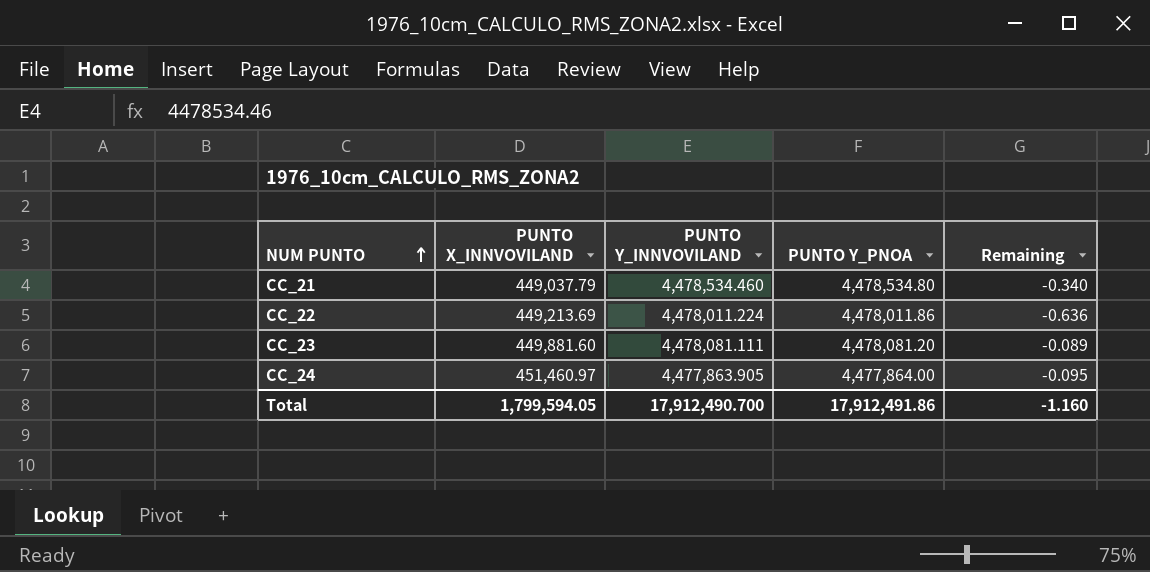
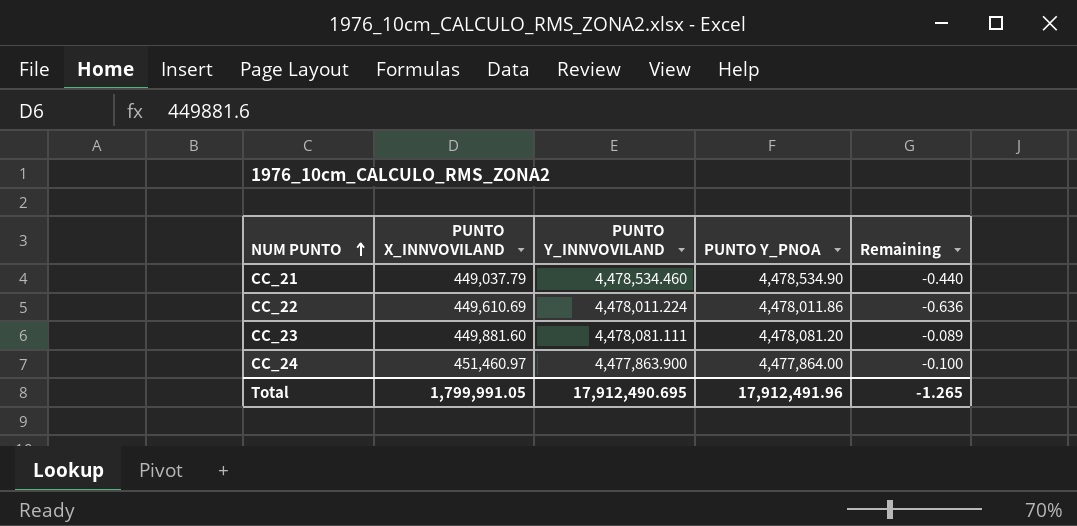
CC_21 | PUNTO Y_PNOA: 4,478,534.80 -> 4,478,534.90
CC_21 | Remaining: -0.340 -> -0.440
CC_22 | PUNTO X_INNVOVILAND: 449,213.69 -> 449,610.69
CC_24 | PUNTO Y_INNVOVILAND: 4,477,863.905 -> 4,477,863.900
CC_24 | Remaining: -0.095 -> -0.100
Total | PUNTO X_INNVOVILAND: 1,799,594.05 -> 1,799,991.05
Total | PUNTO Y_INNVOVILAND: 17,912,490.700 -> 17,912,490.695
Total | PUNTO Y_PNOA: 17,912,491.86 -> 17,912,491.96
Total | Remaining: -1.160 -> -1.265

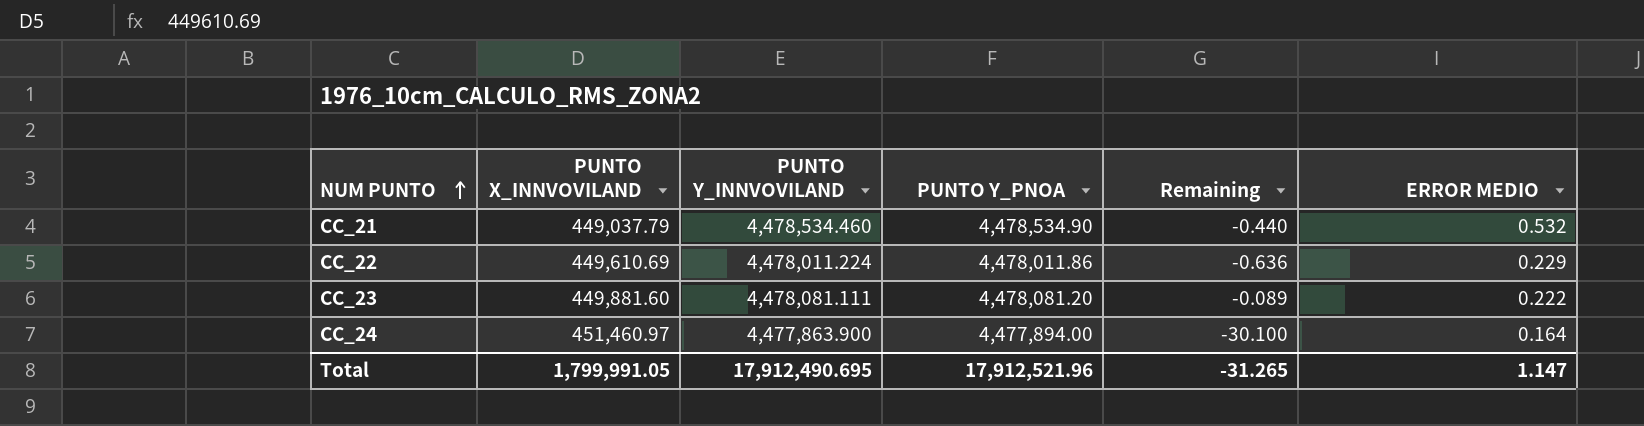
column ERROR MEDIO | position: none -> 6
CC_24 | PUNTO Y_PNOA: 4,477,864.00 -> 4,477,894.00
CC_24 | Remaining: -0.100 -> -30.100
Total | PUNTO Y_PNOA: 17,912,491.96 -> 17,912,521.96
Total | Remaining: -1.265 -> -31.265

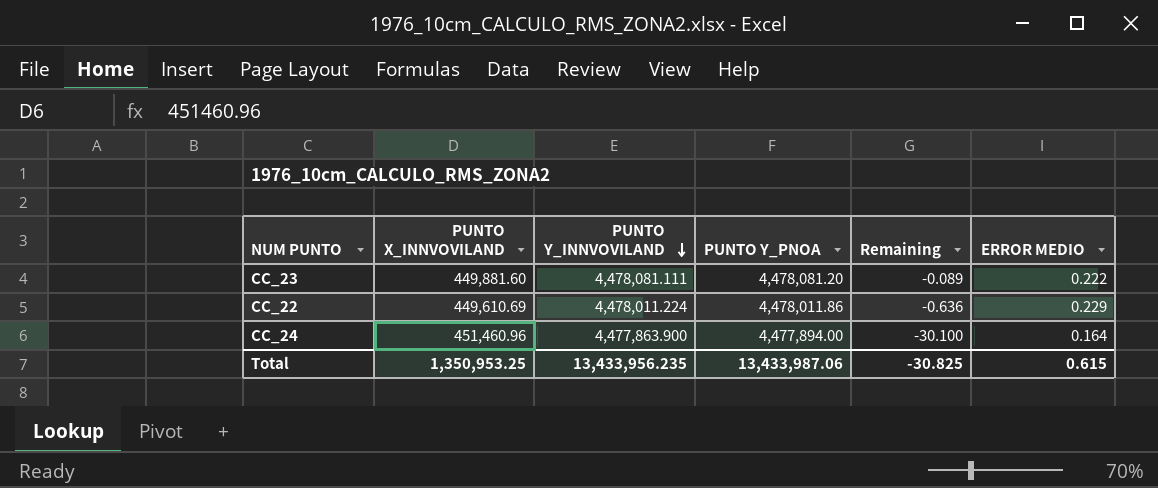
row order: NUM PUNTO ascending -> PUNTO Y_INNVOVILAND descending
row CC_21: 449,037.79 | 4,478,534.460 | 4,478,534.90 | -0.440 | 0.532 -> none
CC_24 | PUNTO X_INNVOVILAND: 451,460.97 -> 451,460.96
Total | PUNTO X_INNVOVILAND: 1,799,991.05 -> 1,350,953.25
Total | PUNTO Y_INNVOVILAND: 17,912,490.695 -> 13,433,956.235
Total | PUNTO Y_PNOA: 17,912,521.96 -> 13,433,987.06
Total | Remaining: -31.265 -> -30.825
Total | ERROR MEDIO: 1.147 -> 0.615

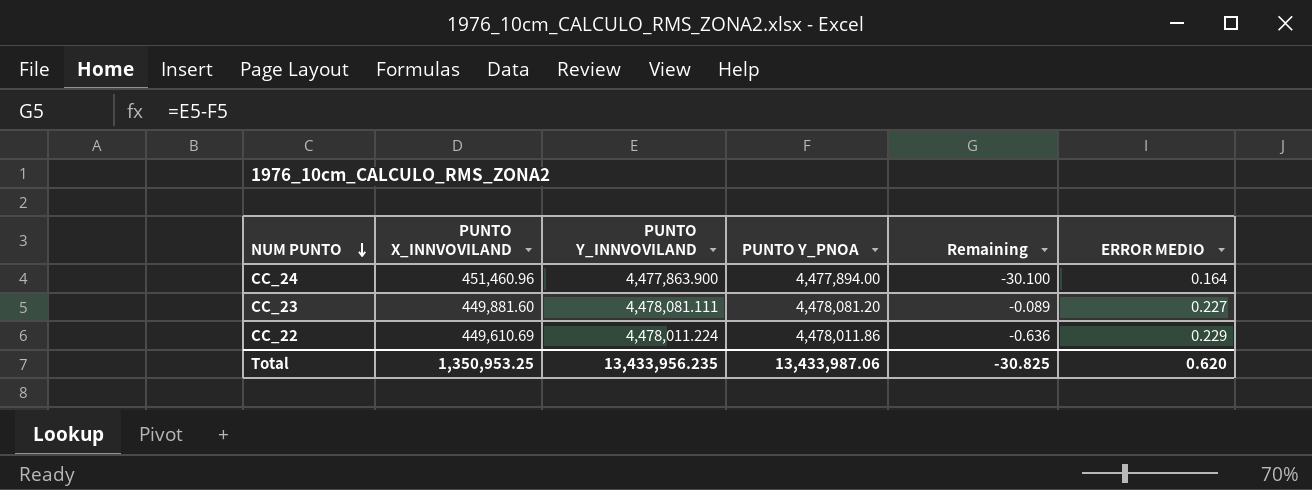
row order: PUNTO Y_INNVOVILAND descending -> NUM PUNTO descending
CC_23 | ERROR MEDIO: 0.222 -> 0.227
Total | ERROR MEDIO: 0.615 -> 0.620

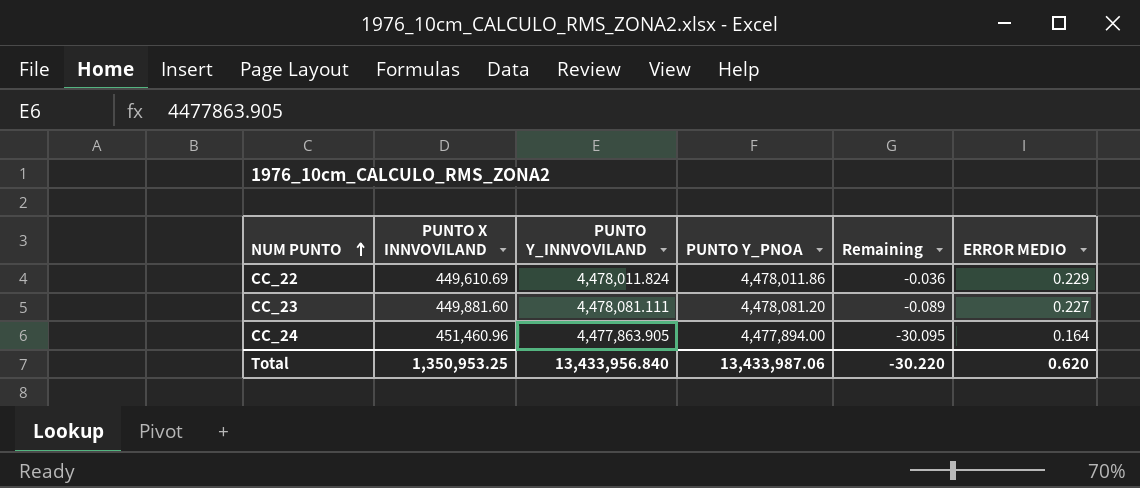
row order: NUM PUNTO descending -> NUM PUNTO ascending
column name: PUNTO X_INNVOVILAND -> PUNTO X INNVOVILAND
CC_22 | PUNTO Y_INNVOVILAND: 4,478,011.224 -> 4,478,011.824
CC_22 | Remaining: -0.636 -> -0.036
CC_24 | PUNTO Y_INNVOVILAND: 4,477,863.900 -> 4,477,863.905
CC_24 | Remaining: -30.100 -> -30.095
Total | PUNTO Y_INNVOVILAND: 13,433,956.235 -> 13,433,956.840
Total | Remaining: -30.825 -> -30.220

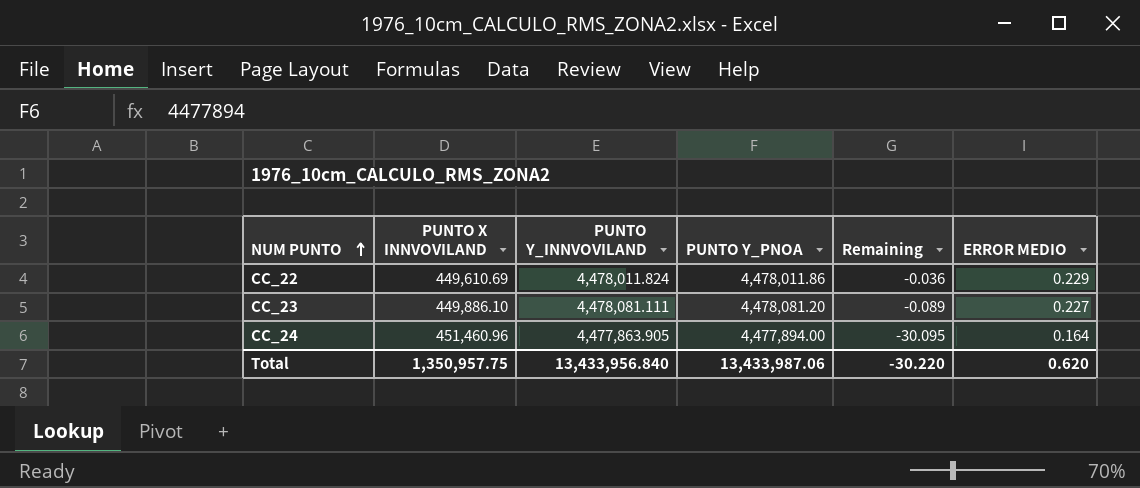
CC_23 | PUNTO X INNVOVILAND: 449,881.60 -> 449,886.10
Total | PUNTO X INNVOVILAND: 1,350,953.25 -> 1,350,957.75

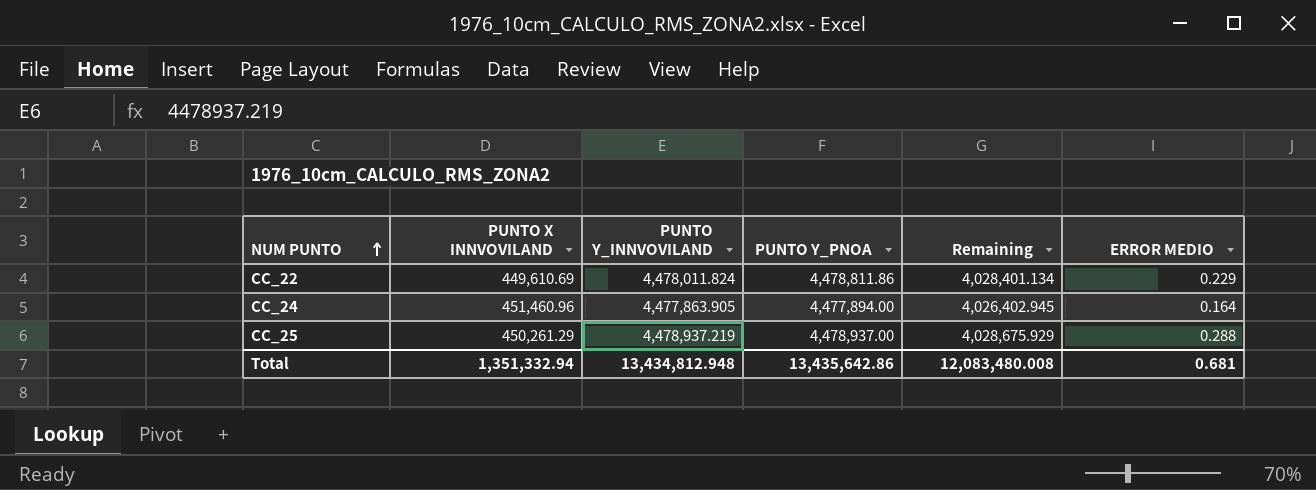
column Remaining | formula: [PUNTO Y_INNVOVILAND] - [PUNTO Y_PNOA] -> [PUNTO Y_INNVOVILAND] - [PUNTO X INNVOVILAND]
row CC_23: 449,886.10 | 4,478,081.111 | 4,478,081.20 | -0.089 | 0.227 -> none
CC_22 | PUNTO Y_PNOA: 4,478,011.86 -> 4,478,811.86
row CC_25: none -> 450,261.29 | 4,478,937.219 | 4,478,937.00 | 4,028,675.929 | 0.288
Total | PUNTO X INNVOVILAND: 1,350,957.75 -> 1,351,332.94
Total | PUNTO Y_INNVOVILAND: 13,433,956.840 -> 13,434,812.948
Total | PUNTO Y_PNOA: 13,433,987.06 -> 13,435,642.86
Total | Remaining: -30.220 -> 12,083,480.008
Total | ERROR MEDIO: 0.620 -> 0.681

